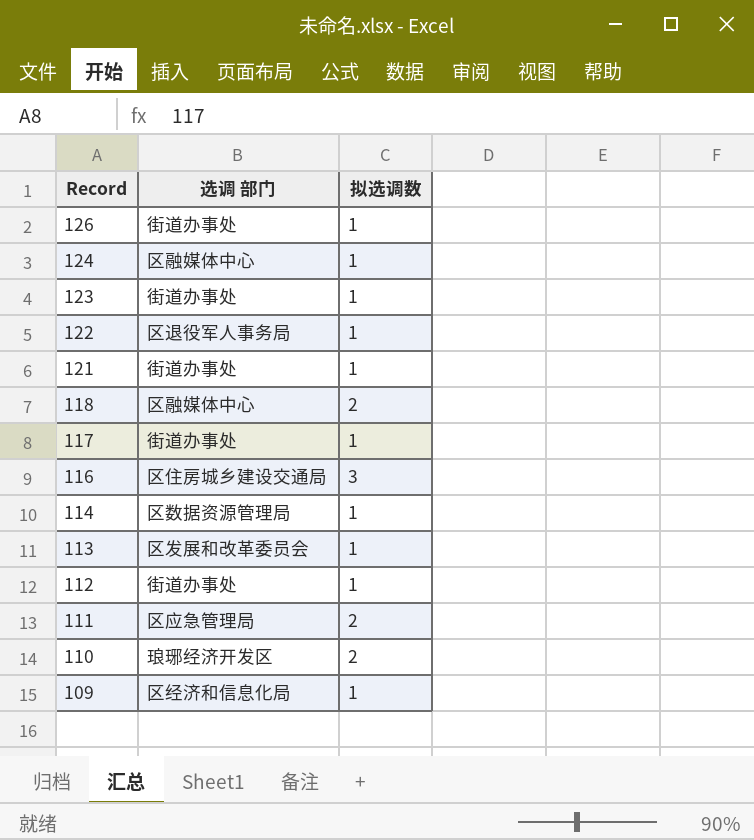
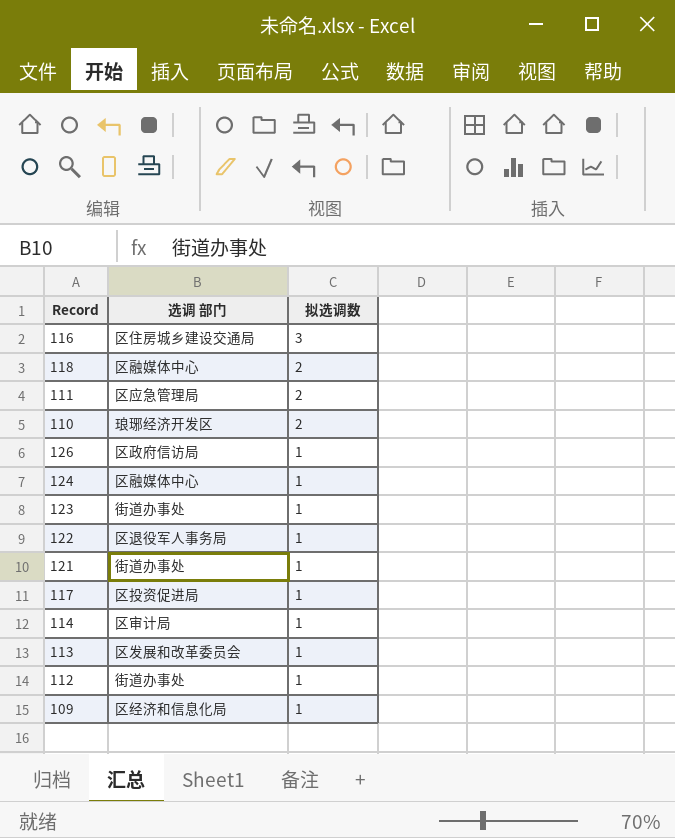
row order: Record descending -> 拟选调数 descending
126 | 选调 部门: 街道办事处 -> 区政府信访局
117 | 选调 部门: 街道办事处 -> 区投资促进局
114 | 选调 部门: 区数据资源管理局 -> 区审计局

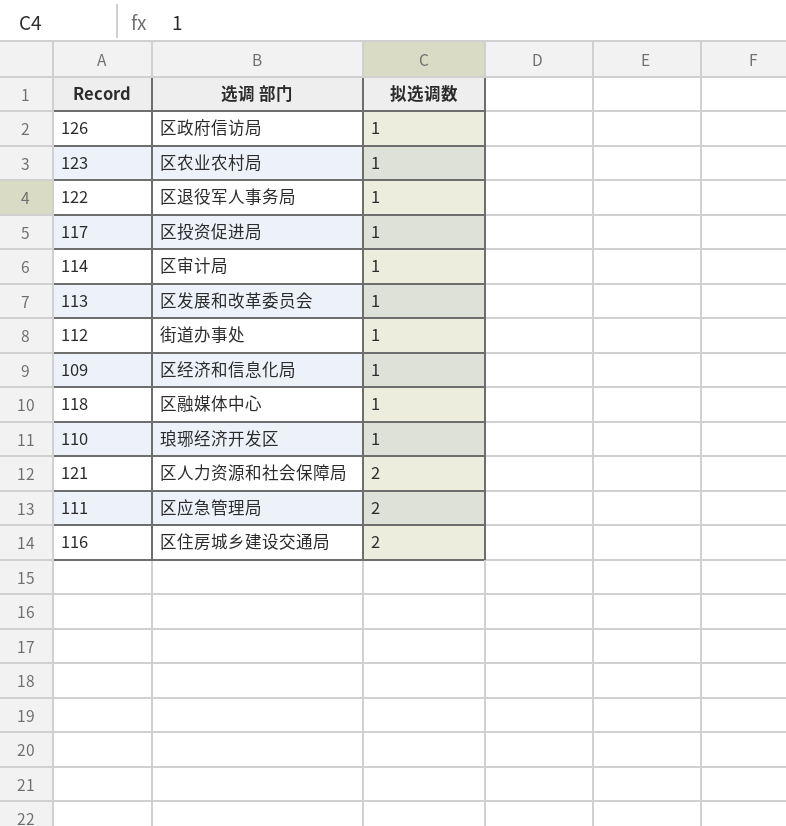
row order: 拟选调数 descending -> 拟选调数 ascending
row 124: 区融媒体中心 | 1 -> none
123 | 选调 部门: 街道办事处 -> 区农业农村局
118 | 拟选调数: 2 -> 1
110 | 拟选调数: 2 -> 1
121 | 选调 部门: 街道办事处 -> 区人力资源和社会保障局
121 | 拟选调数: 1 -> 2
116 | 拟选调数: 3 -> 2

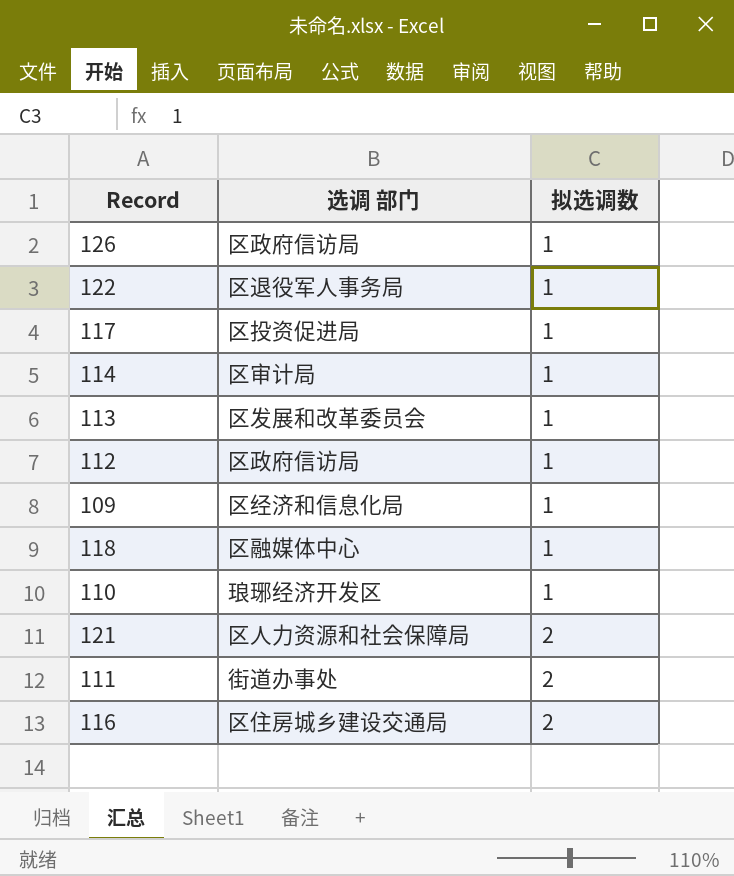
row 123: 区农业农村局 | 1 -> none
112 | 选调 部门: 街道办事处 -> 区政府信访局
111 | 选调 部门: 区应急管理局 -> 街道办事处

